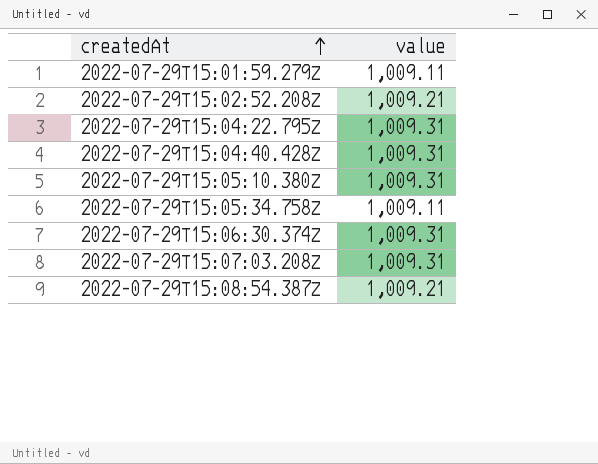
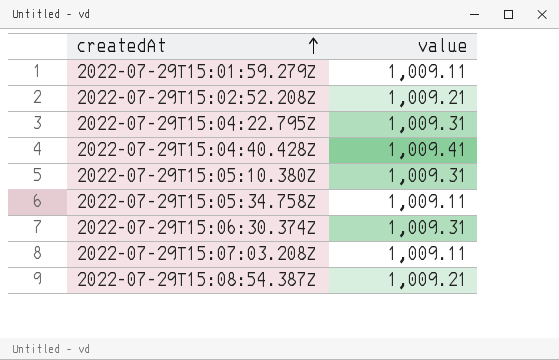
2022-07-29T15:04:40.428Z | value: 1,009.31 -> 1,009.41
2022-07-29T15:07:03.208Z | value: 1,009.31 -> 1,009.11

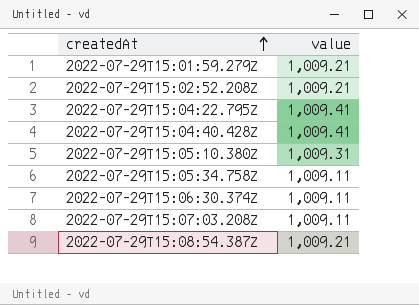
2022-07-29T15:01:59.279Z | value: 1,009.11 -> 1,009.21
2022-07-29T15:04:22.795Z | value: 1,009.31 -> 1,009.41
2022-07-29T15:06:30.374Z | value: 1,009.31 -> 1,009.11

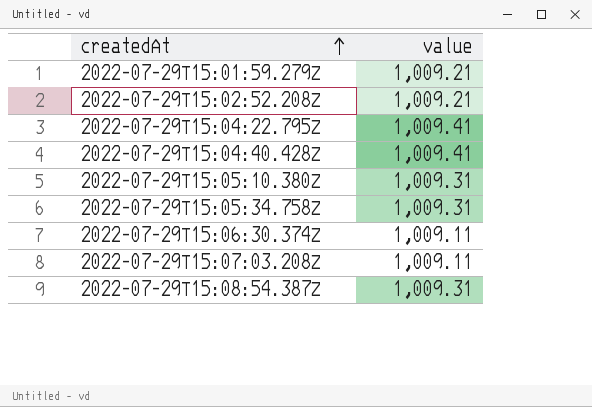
2022-07-29T15:05:34.758Z | value: 1,009.11 -> 1,009.31
2022-07-29T15:08:54.387Z | value: 1,009.21 -> 1,009.31

